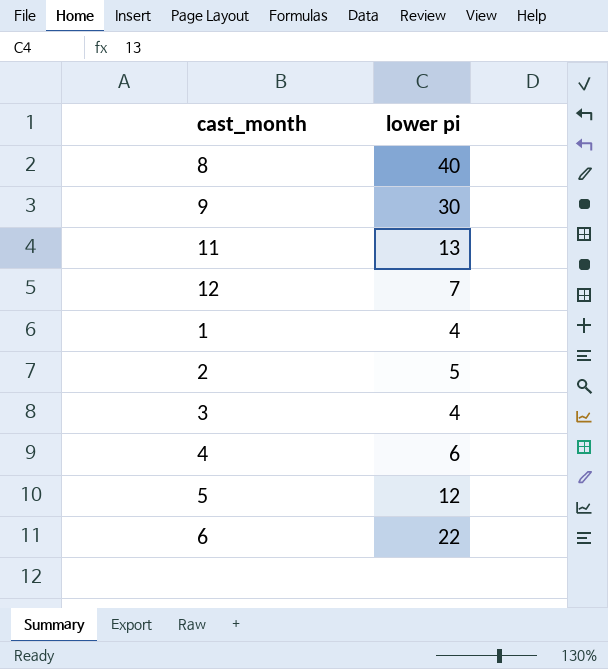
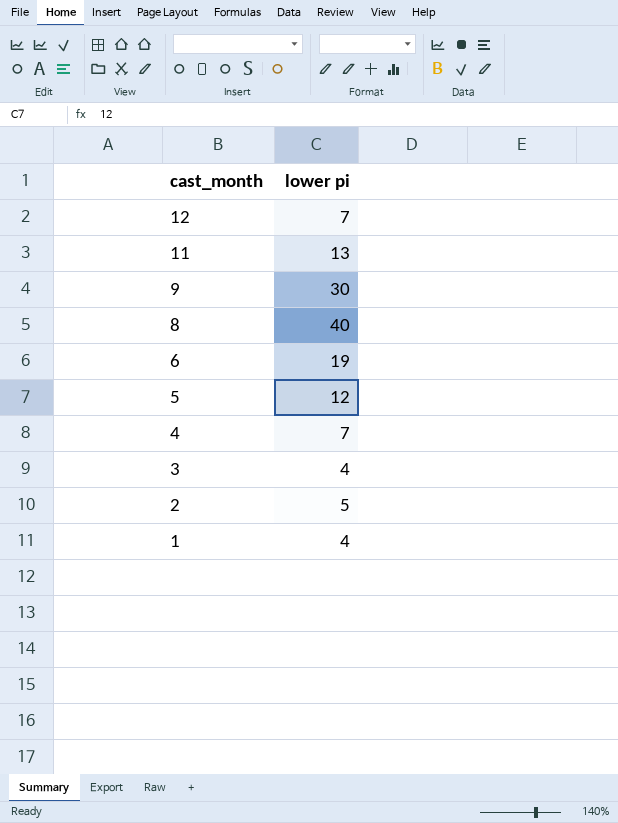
row order: none -> cast_month descending
6 | lower pi: 22 -> 19
4 | lower pi: 6 -> 7

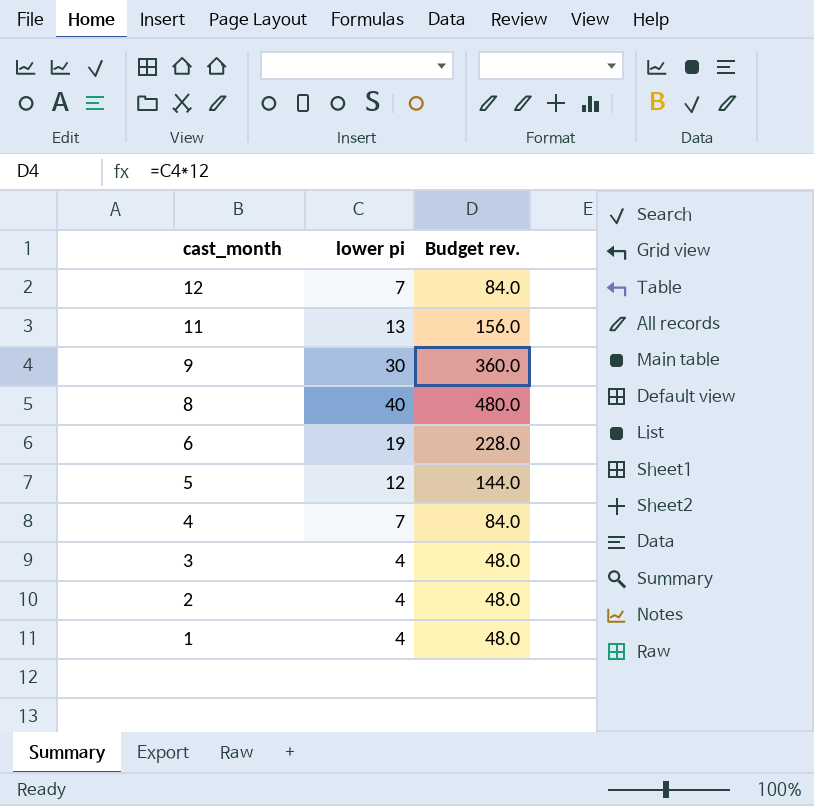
column Budget rev. | formula: none -> [lower pi] * 12
2 | lower pi: 5 -> 4

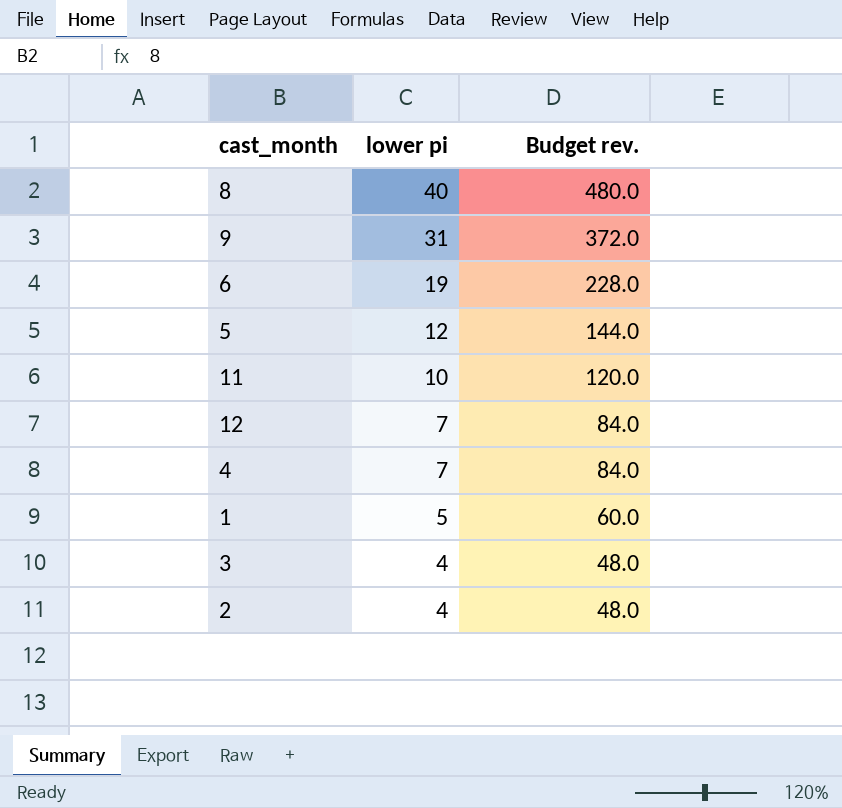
row order: cast_month descending -> lower pi descending
9 | lower pi: 30 -> 31
9 | Budget rev.: 360.0 -> 372.0
11 | lower pi: 13 -> 10
11 | Budget rev.: 156.0 -> 120.0
1 | lower pi: 4 -> 5
1 | Budget rev.: 48.0 -> 60.0

